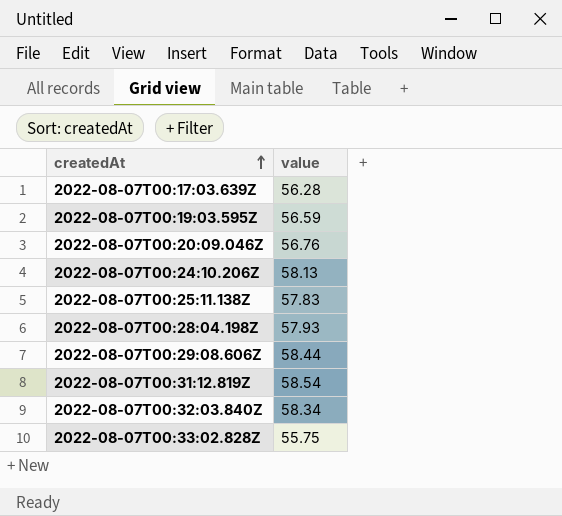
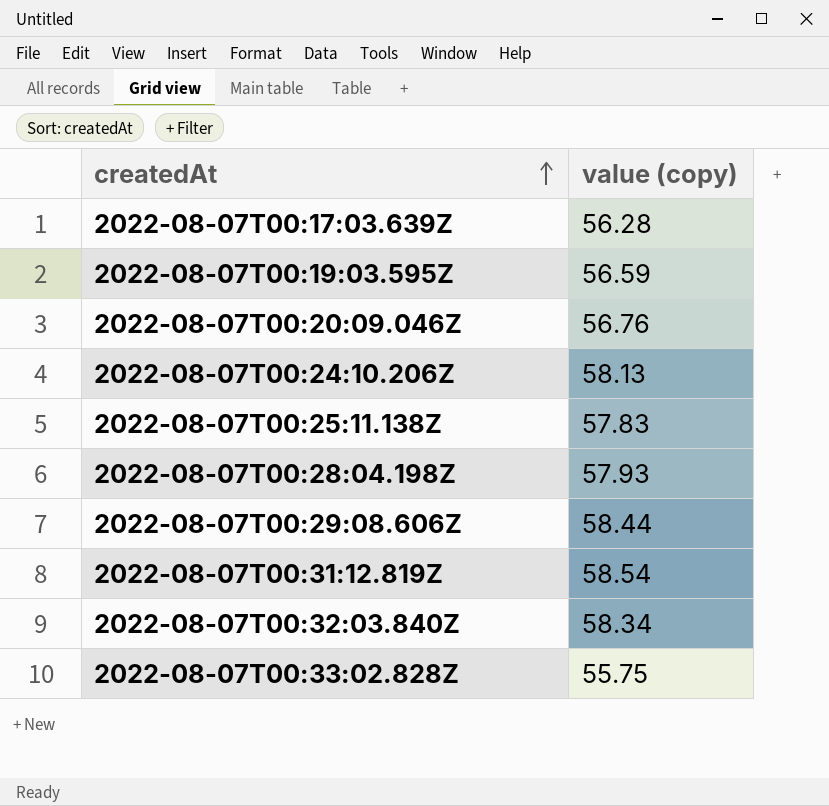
column name: value -> value (copy)

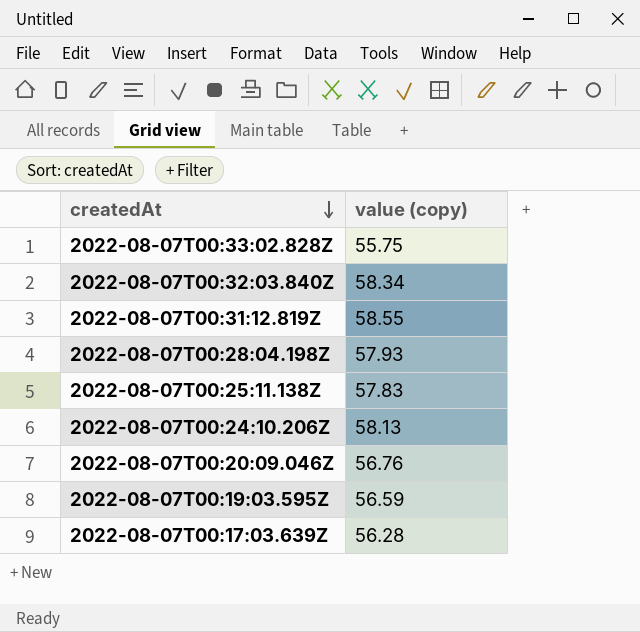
row order: createdAt ascending -> createdAt descending
row 2022-08-07T00:29:08.606Z: 58.44 -> none
2022-08-07T00:31:12.819Z | value (copy): 58.54 -> 58.55

